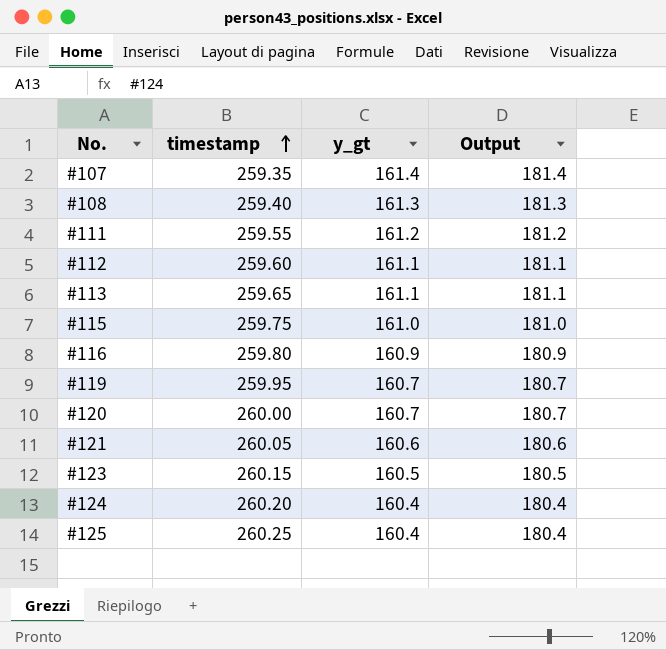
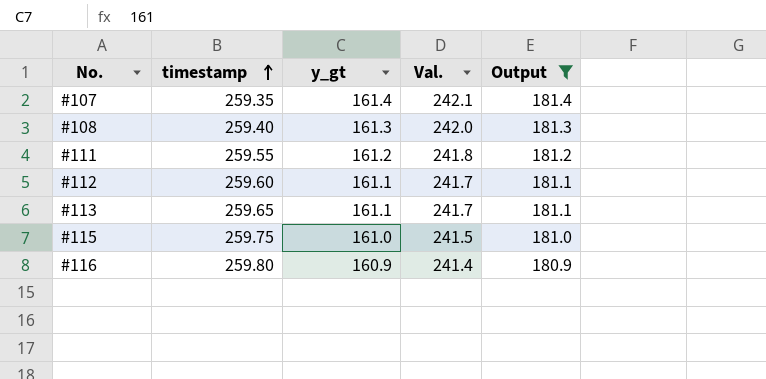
filter: none -> Output >= 180.9
column Val. | formula: none -> [y_gt] * 1.5

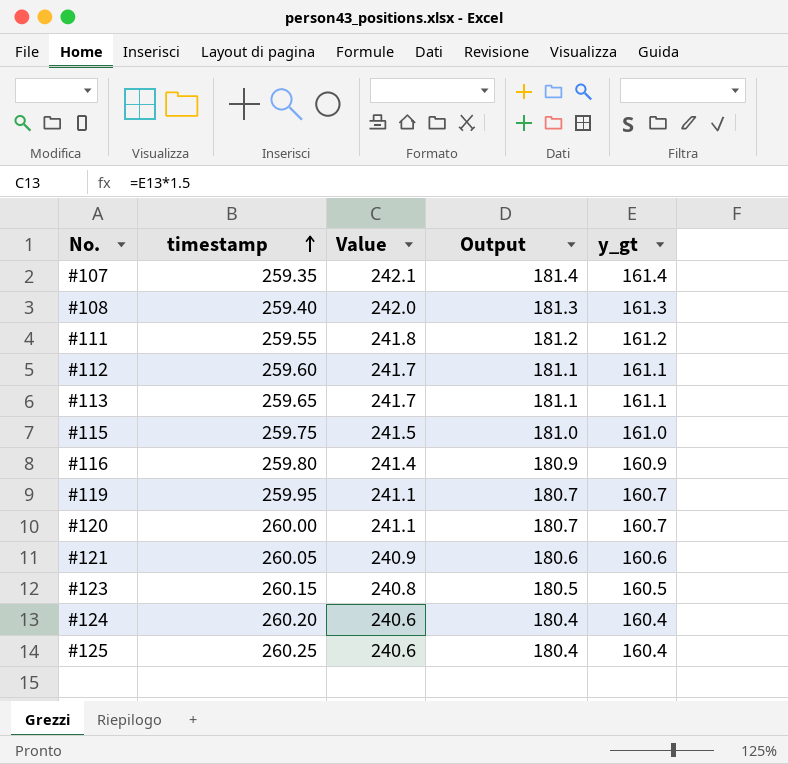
filter: Output >= 180.9 -> none
column name: Val. -> Value
column y_gt | position: 3 -> 5

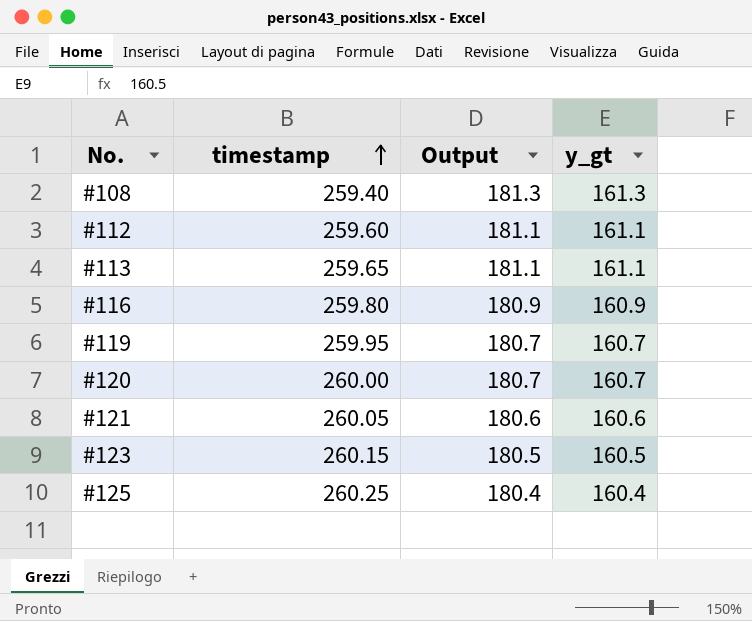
column Value | formula: [y_gt] * 1.5 -> none
row #107: 259.35 | 242.1 | 181.4 | 161.4 -> none
row #111: 259.55 | 241.8 | 181.2 | 161.2 -> none
row #115: 259.75 | 241.5 | 181.0 | 161.0 -> none
row #124: 260.20 | 240.6 | 180.4 | 160.4 -> none

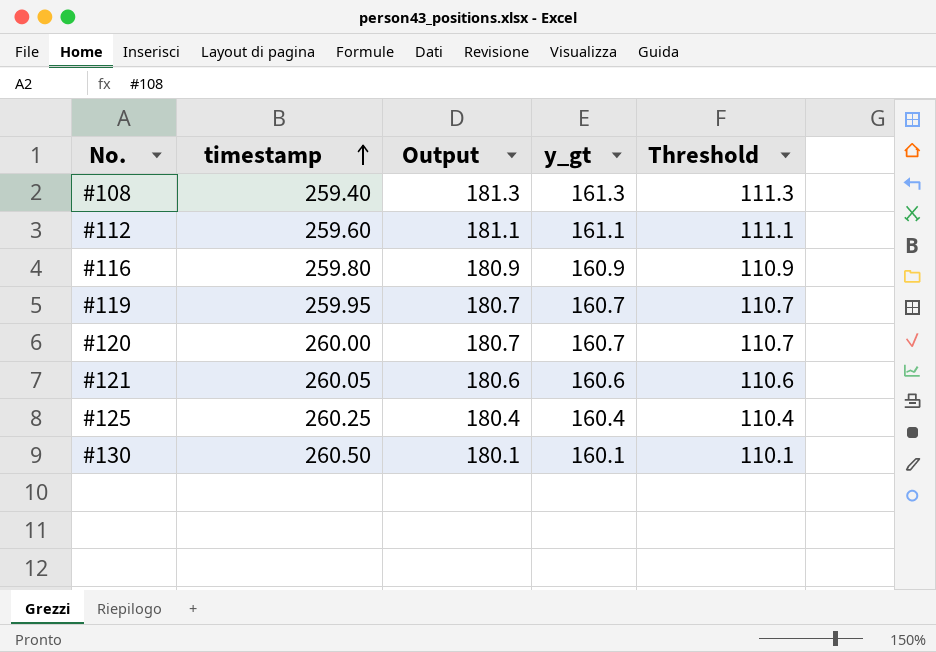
column Threshold | formula: none -> [y_gt] - 50
row #113: 259.65 | 181.1 | 161.1 -> none
row #123: 260.15 | 180.5 | 160.5 -> none
row #130: none -> 260.50 | 180.1 | 160.1 | 110.1

